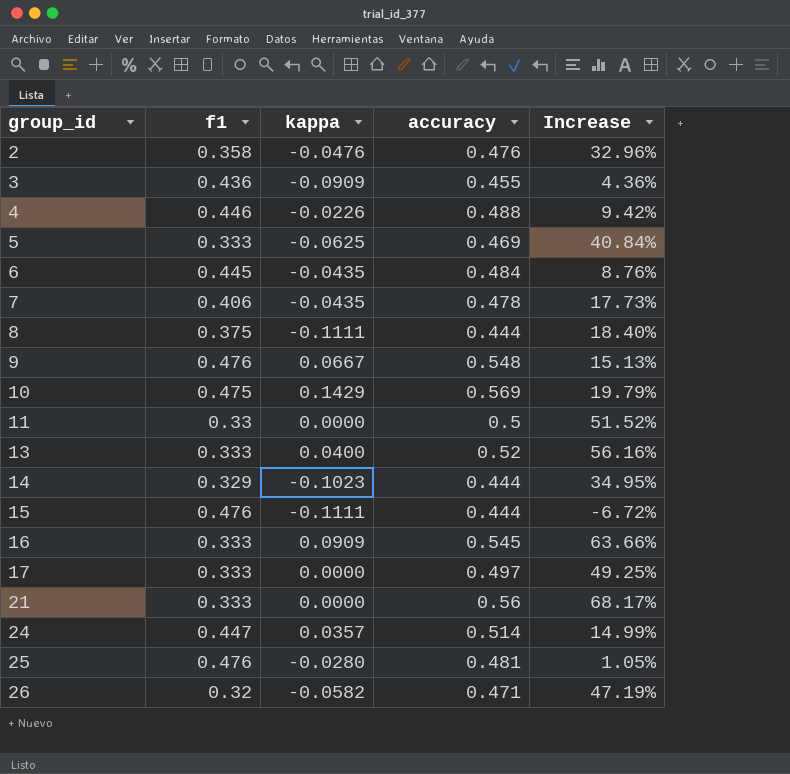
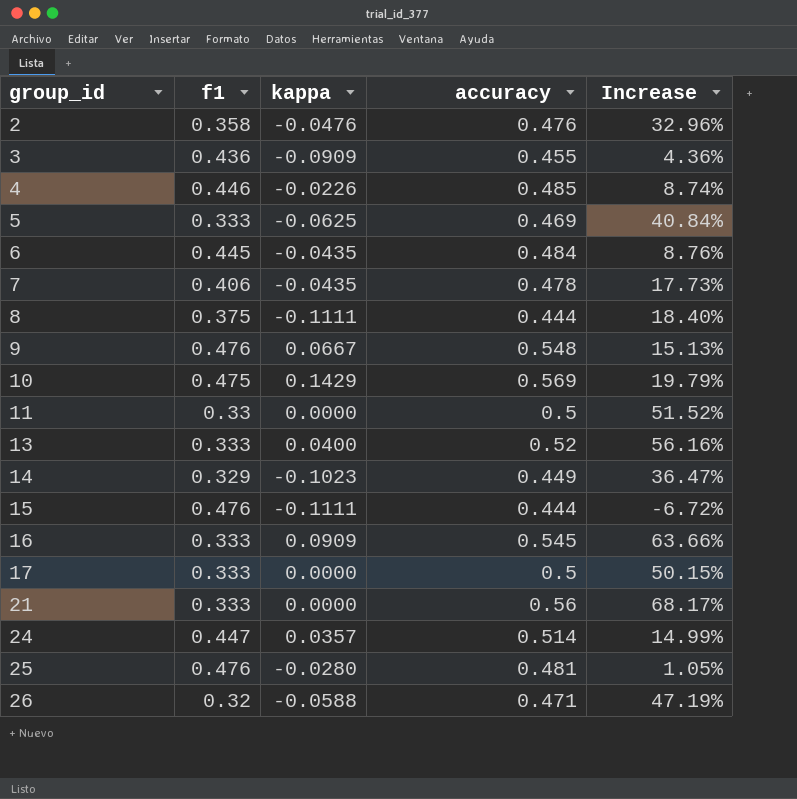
4 | accuracy: 0.488 -> 0.485
4 | Increase: 9.42% -> 8.74%
14 | accuracy: 0.444 -> 0.449
14 | Increase: 34.95% -> 36.47%
17 | accuracy: 0.497 -> 0.5
17 | Increase: 49.25% -> 50.15%
26 | kappa: -0.0582 -> -0.0588

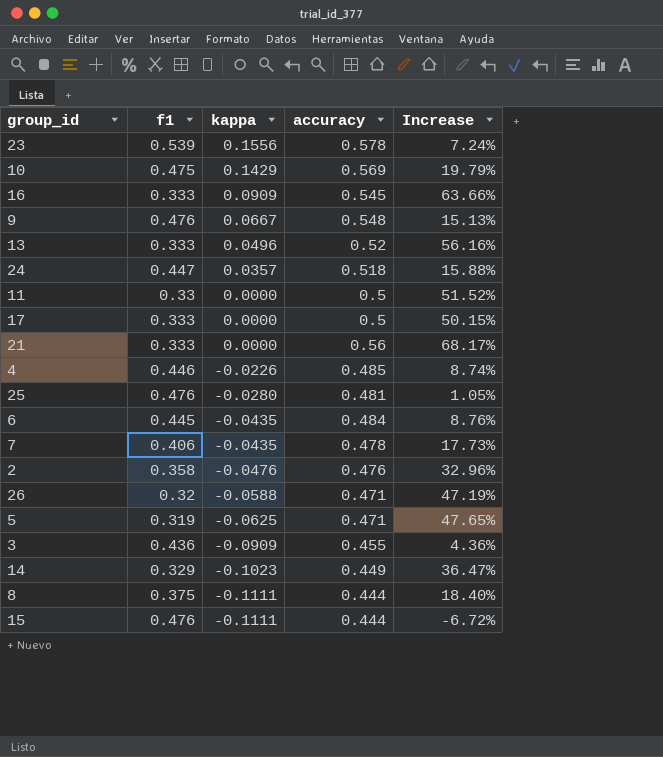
row order: group_id ascending -> kappa descending
row 23: none -> 0.539 | 0.1556 | 0.578 | 7.24%
13 | kappa: 0.0400 -> 0.0496
24 | accuracy: 0.514 -> 0.518
24 | Increase: 14.99% -> 15.88%
5 | f1: 0.333 -> 0.319
5 | accuracy: 0.469 -> 0.471
5 | Increase: 40.84% -> 47.65%

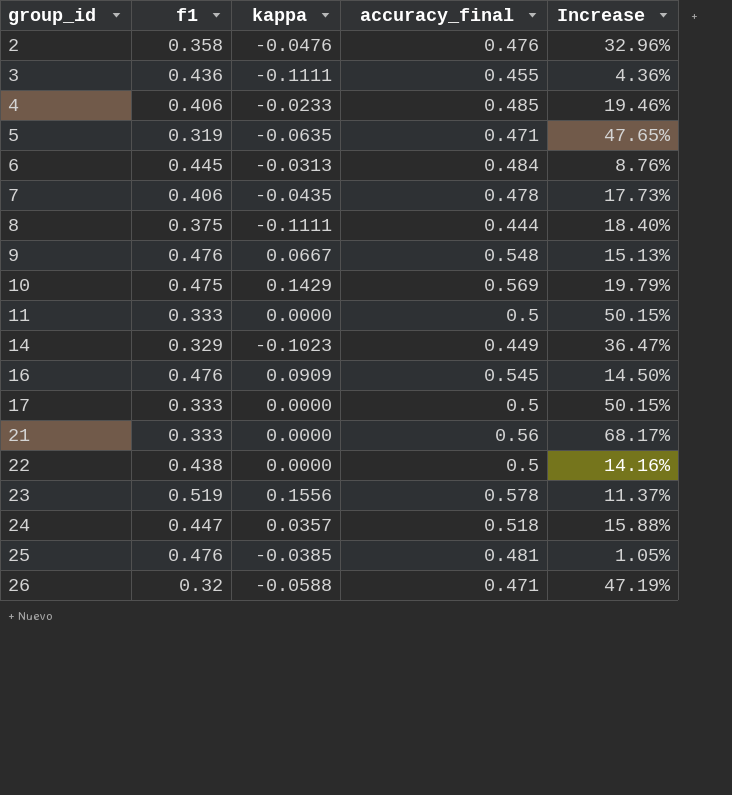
row order: kappa descending -> group_id ascending
column name: accuracy -> accuracy_final
row 13: 0.333 | 0.0496 | 0.52 | 56.16% -> none
row 15: 0.476 | -0.1111 | 0.444 | -6.72% -> none
3 | kappa: -0.0909 -> -0.1111
4 | f1: 0.446 -> 0.406
4 | kappa: -0.0226 -> -0.0233
4 | Increase: 8.74% -> 19.46%
5 | kappa: -0.0625 -> -0.0635
6 | kappa: -0.0435 -> -0.0313
11 | f1: 0.33 -> 0.333
11 | Increase: 51.52% -> 50.15%
16 | f1: 0.333 -> 0.476
16 | Increase: 63.66% -> 14.50%
row 22: none -> 0.438 | 0.0000 | 0.5 | 14.16%
23 | f1: 0.539 -> 0.519
23 | Increase: 7.24% -> 11.37%
25 | kappa: -0.0280 -> -0.0385

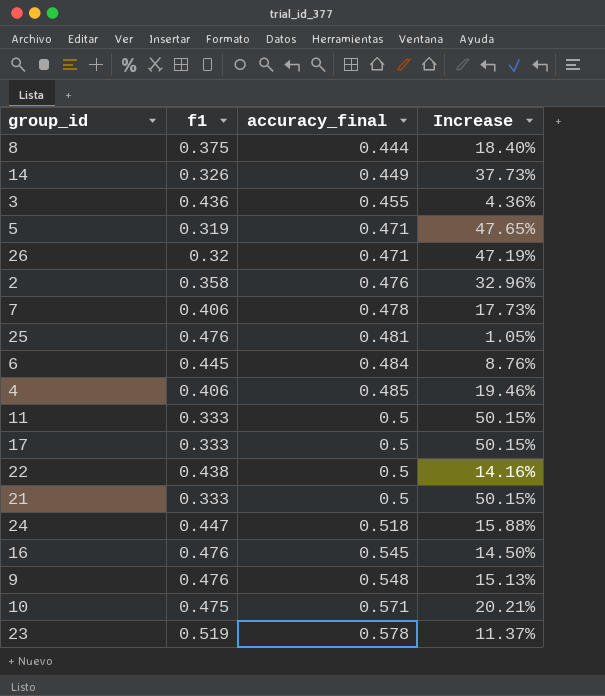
row order: group_id ascending -> accuracy_final ascending
column kappa | position: 3 -> none
14 | f1: 0.329 -> 0.326
14 | Increase: 36.47% -> 37.73%
21 | accuracy_final: 0.56 -> 0.5
21 | Increase: 68.17% -> 50.15%
10 | accuracy_final: 0.569 -> 0.571
10 | Increase: 19.79% -> 20.21%

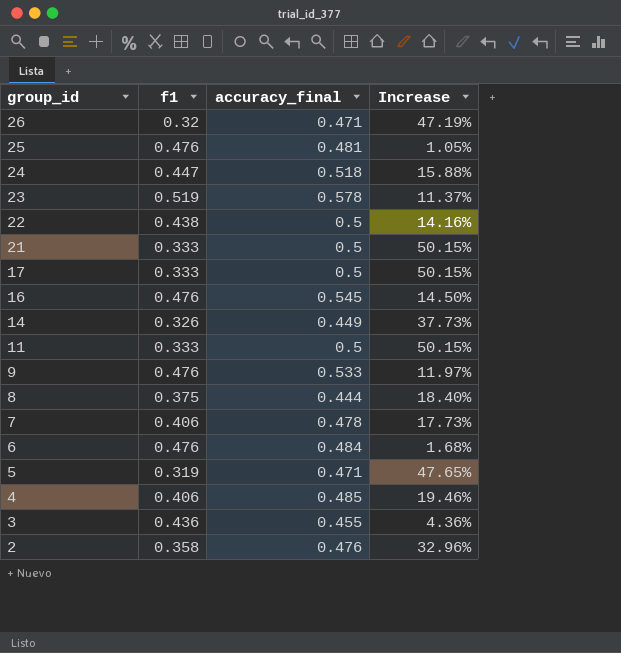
row order: accuracy_final ascending -> group_id descending
row 10: 0.475 | 0.571 | 20.21% -> none
9 | accuracy_final: 0.548 -> 0.533
9 | Increase: 15.13% -> 11.97%
6 | f1: 0.445 -> 0.476
6 | Increase: 8.76% -> 1.68%

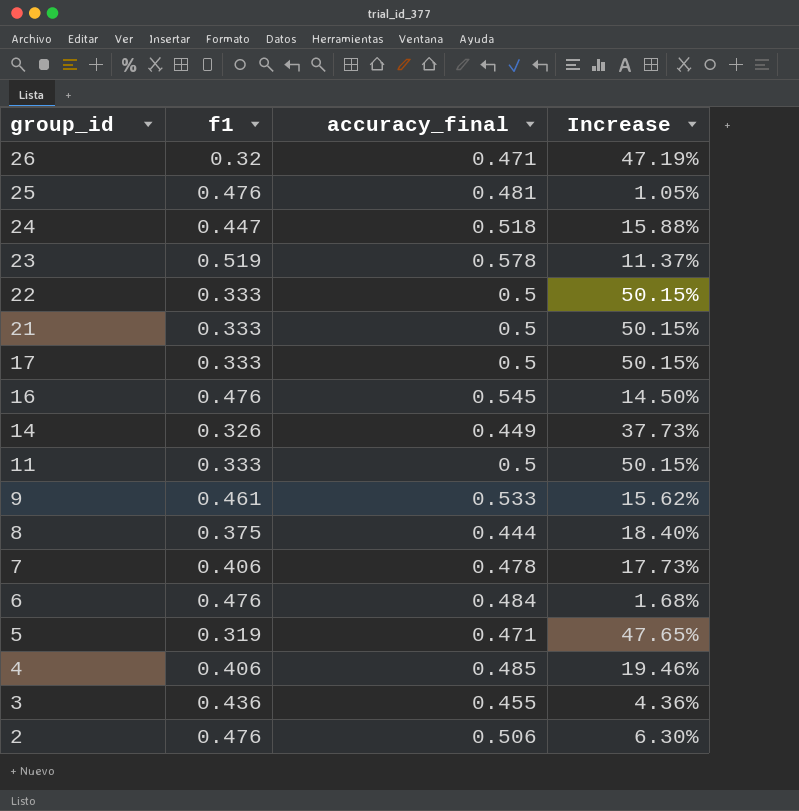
22 | f1: 0.438 -> 0.333
22 | Increase: 14.16% -> 50.15%
9 | f1: 0.476 -> 0.461
9 | Increase: 11.97% -> 15.62%
2 | f1: 0.358 -> 0.476
2 | accuracy_final: 0.476 -> 0.506
2 | Increase: 32.96% -> 6.30%

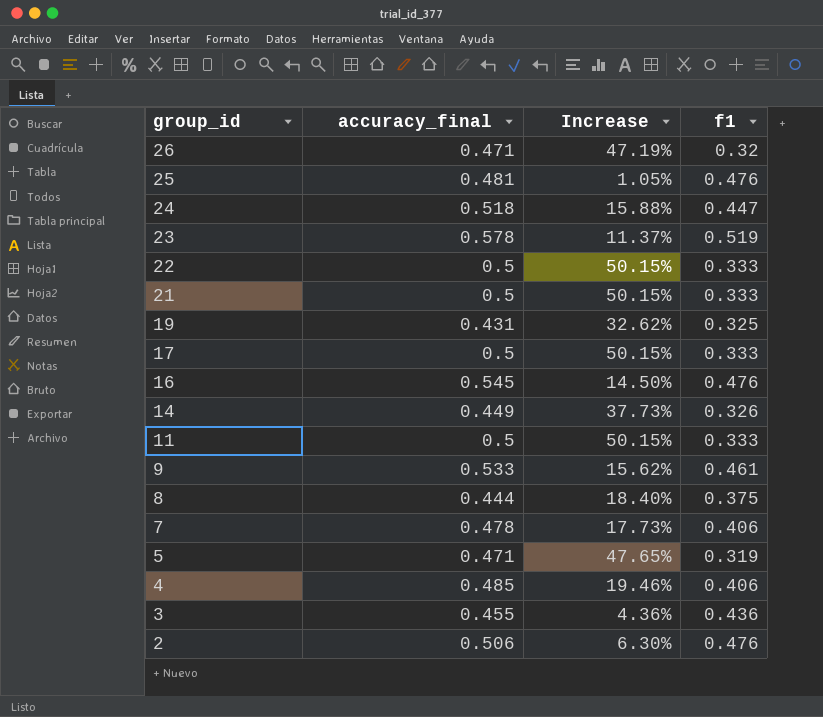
column f1 | position: 2 -> 4
row 6: 0.476 | 0.484 | 1.68% -> none
row 19: none -> 0.431 | 32.62% | 0.325

